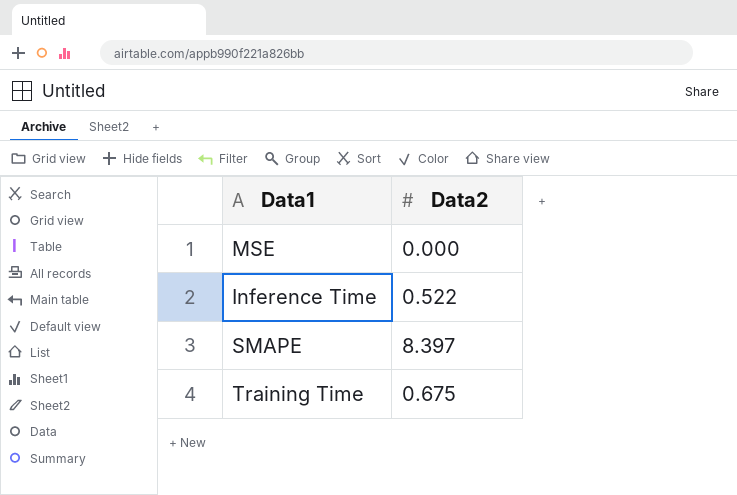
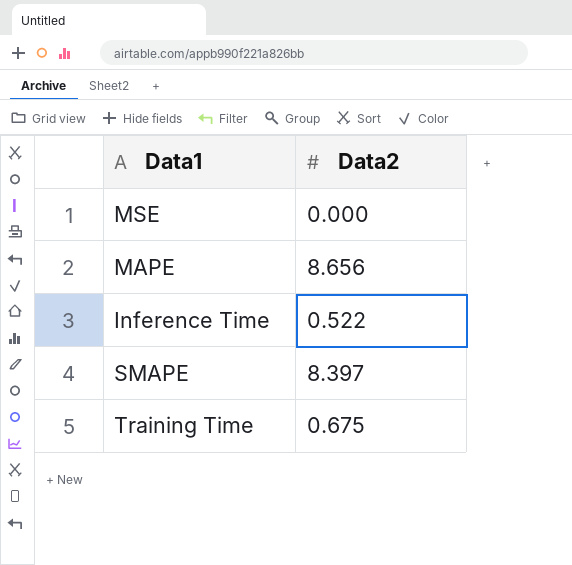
row MAPE: none -> 8.656

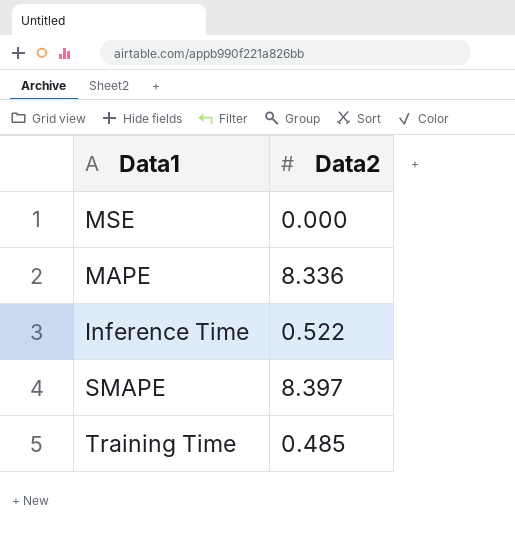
MAPE | Data2: 8.656 -> 8.336
Training Time | Data2: 0.675 -> 0.485

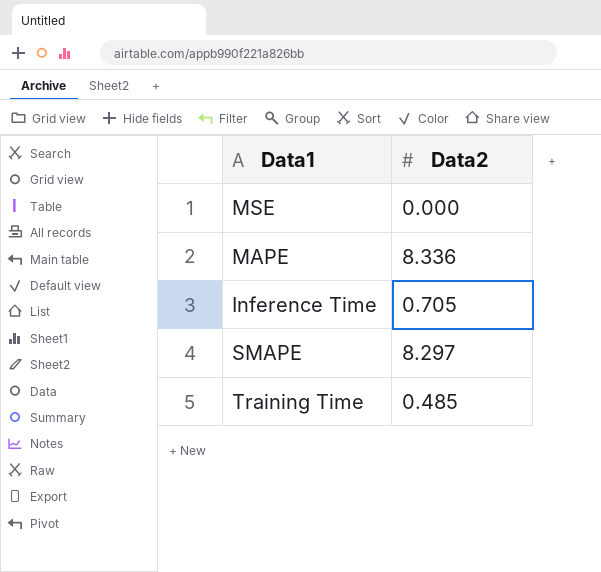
Inference Time | Data2: 0.522 -> 0.705
SMAPE | Data2: 8.397 -> 8.297

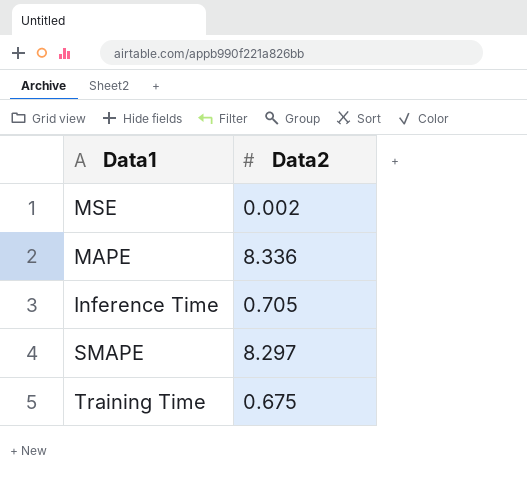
MSE | Data2: 0.000 -> 0.002
Training Time | Data2: 0.485 -> 0.675

